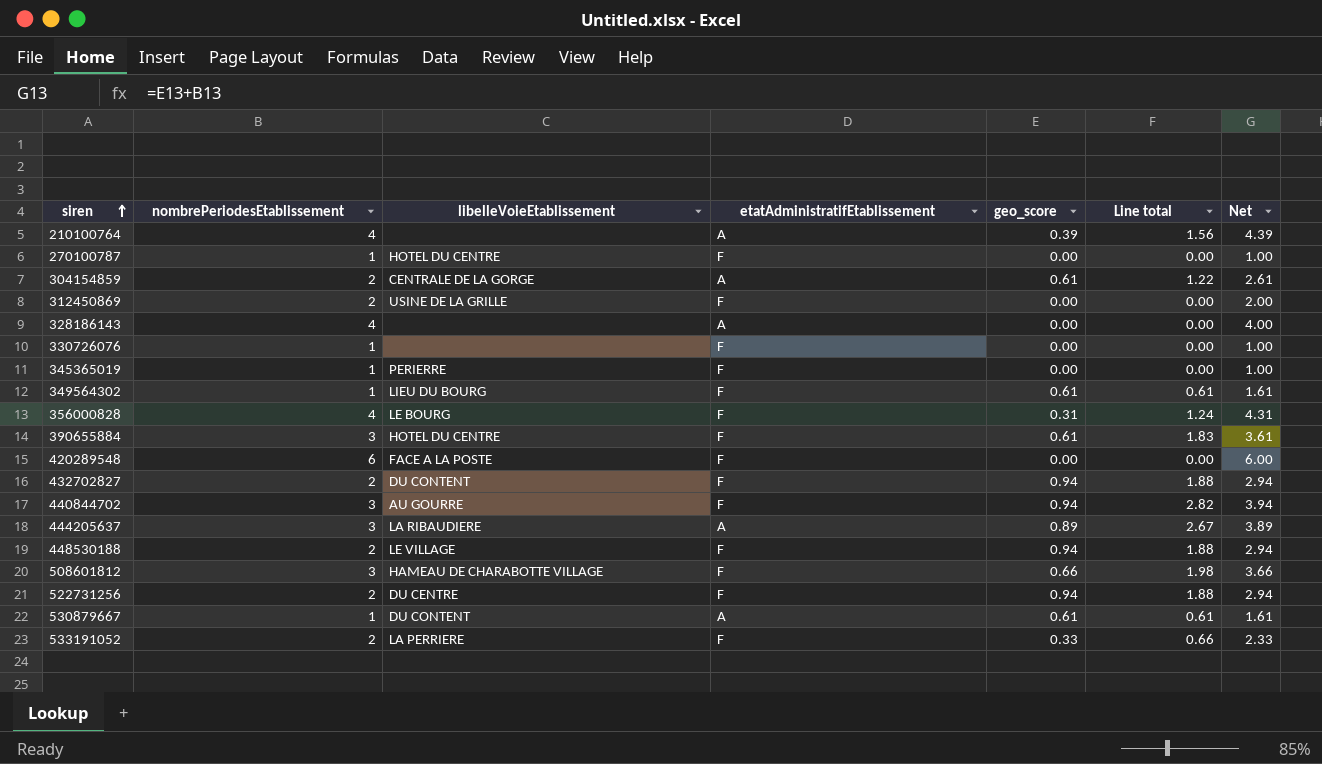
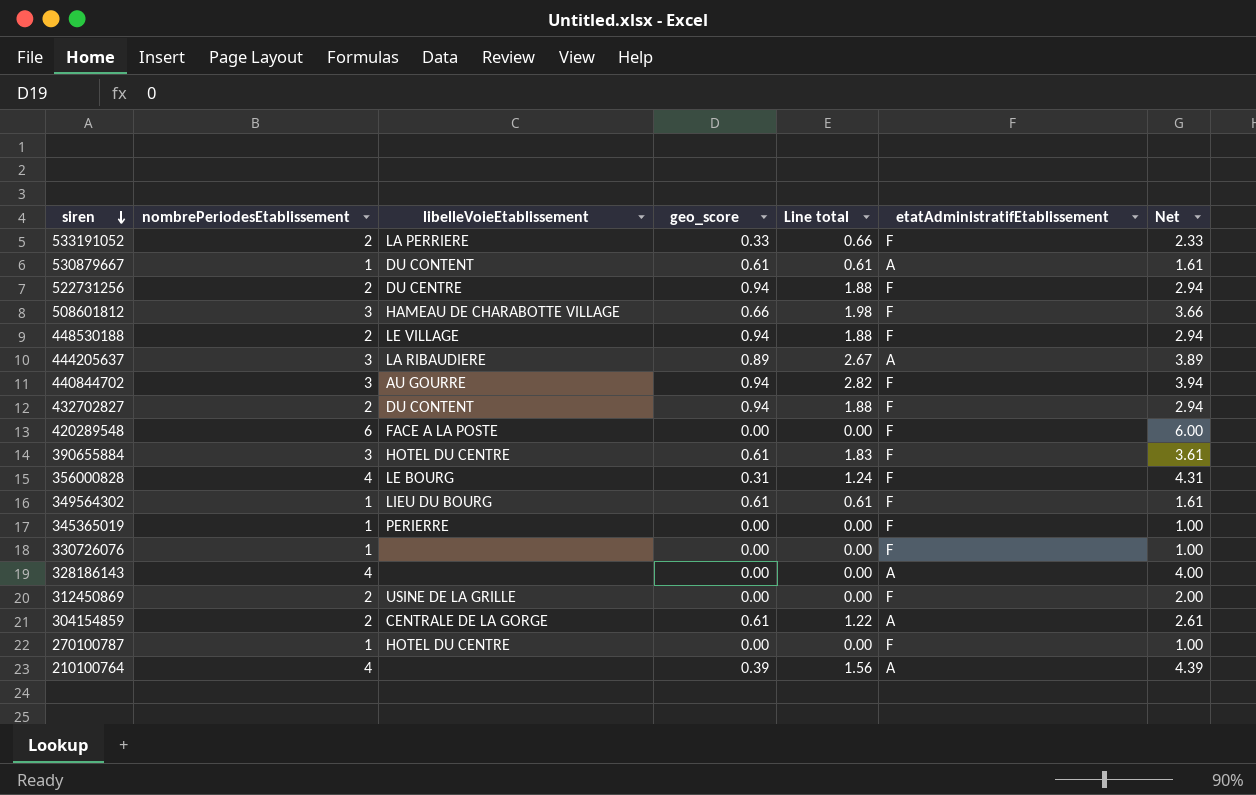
row order: siren ascending -> siren descending
column etatAdministratifEtablissement | position: 4 -> 6

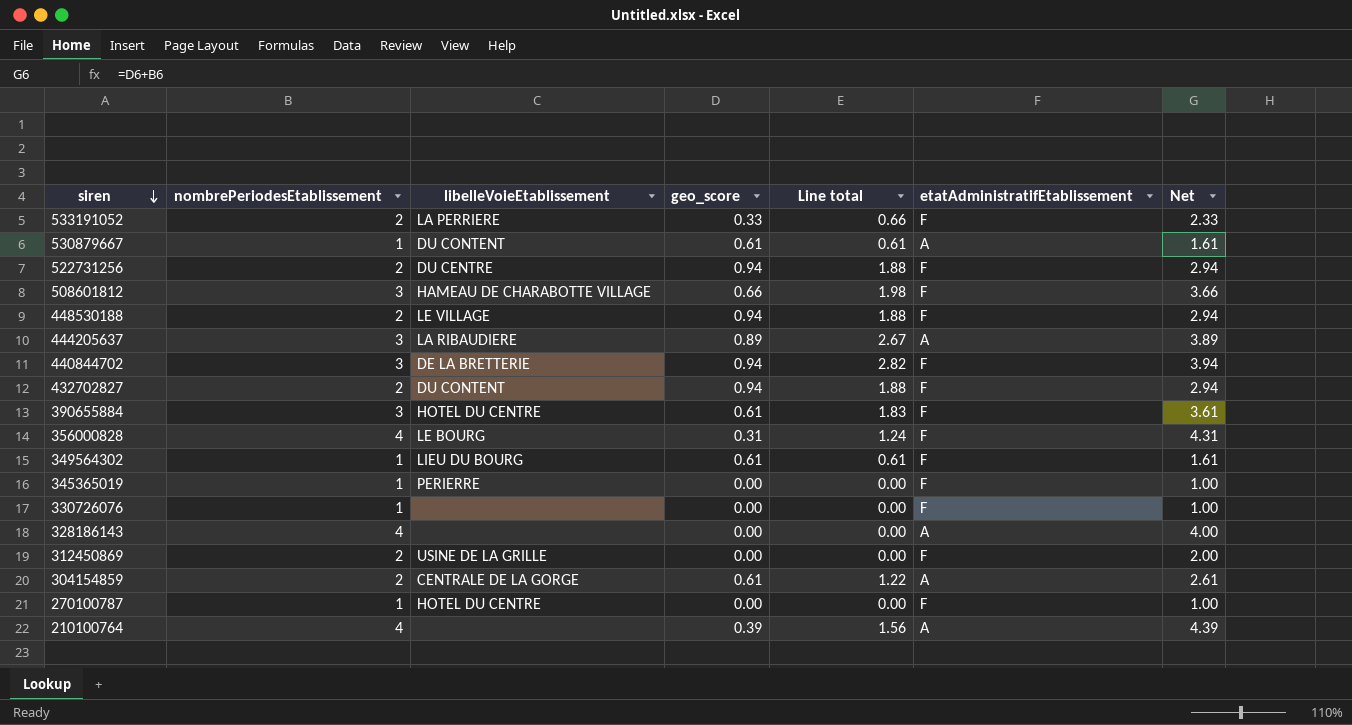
row 420289548: 6 | FACE A LA POSTE | 0.00 | 0.00 | F | 6.00 -> none
440844702 | libelleVoieEtablissement: AU GOURRE -> DE LA BRETTERIE

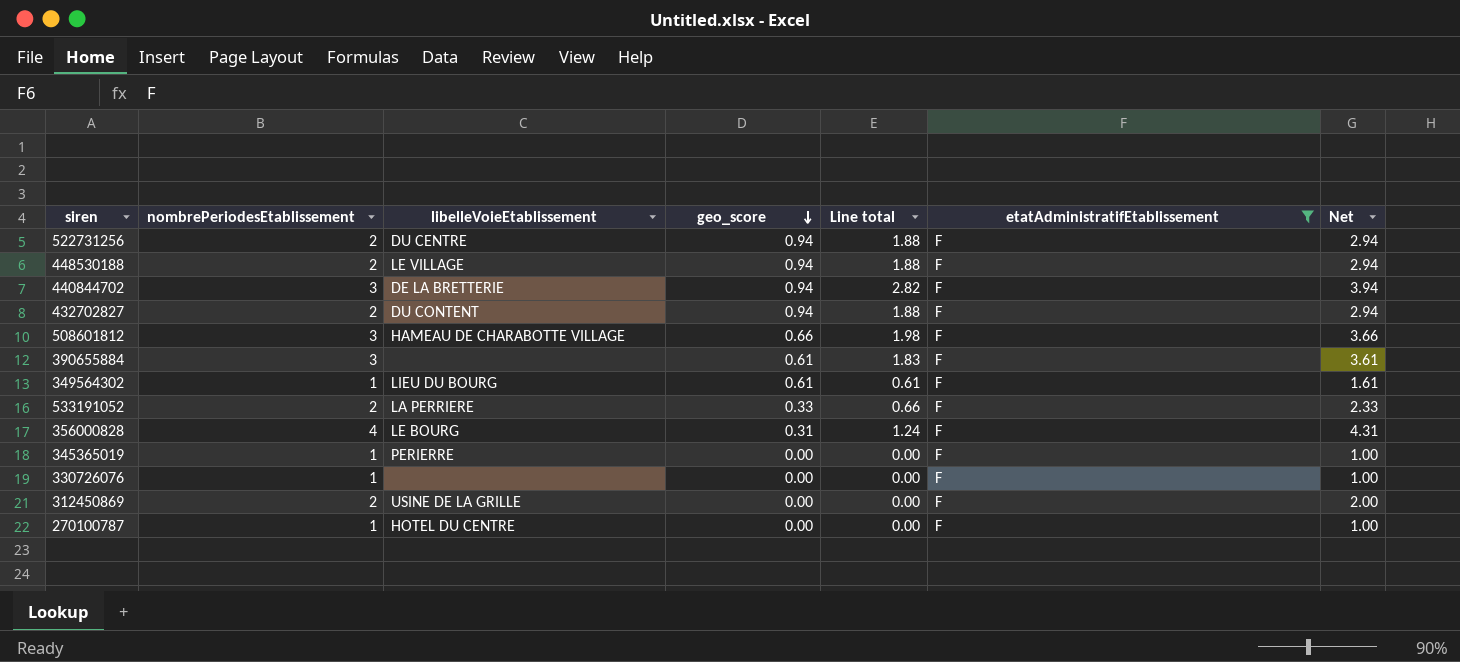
filter: none -> etatAdministratifEtablissement = F
row order: siren descending -> geo_score descending
390655884 | libelleVoieEtablissement: HOTEL DU CENTRE -> none

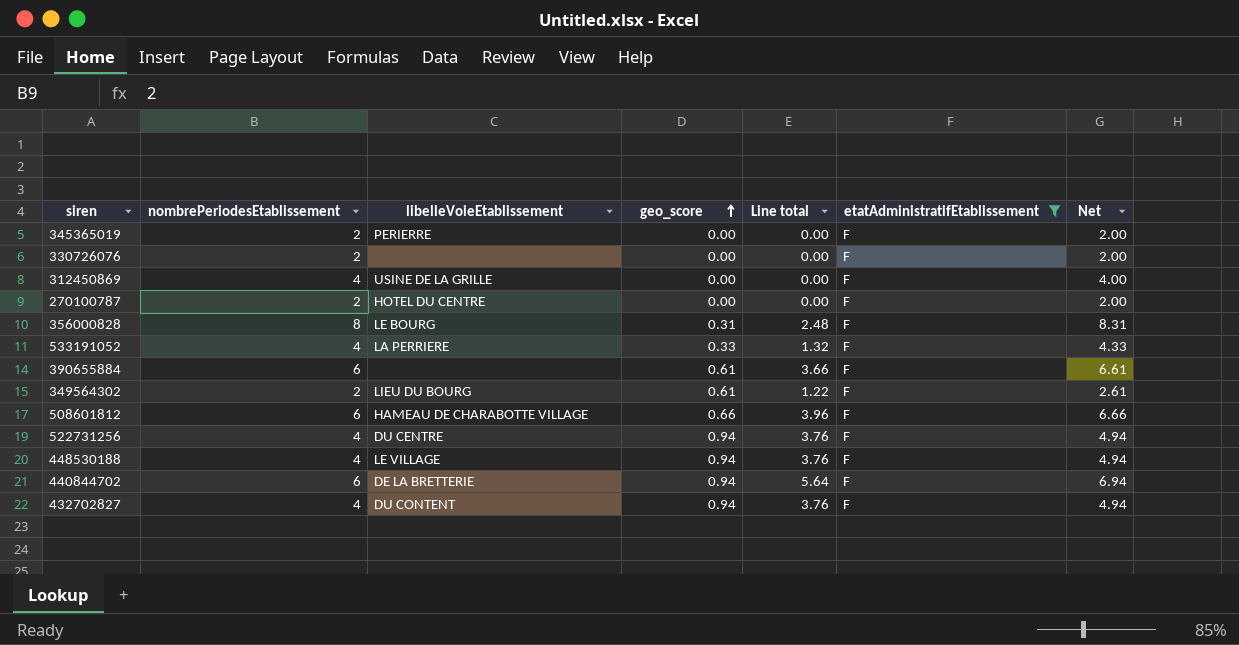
row order: geo_score descending -> geo_score ascending
345365019 | nombrePeriodesEtablissement: 1 -> 2
345365019 | Net: 1.00 -> 2.00
330726076 | nombrePeriodesEtablissement: 1 -> 2
330726076 | Net: 1.00 -> 2.00
312450869 | nombrePeriodesEtablissement: 2 -> 4
312450869 | Net: 2.00 -> 4.00
270100787 | nombrePeriodesEtablissement: 1 -> 2
270100787 | Net: 1.00 -> 2.00
356000828 | nombrePeriodesEtablissement: 4 -> 8
356000828 | Line total: 1.24 -> 2.48
356000828 | Net: 4.31 -> 8.31
533191052 | nombrePeriodesEtablissement: 2 -> 4
533191052 | Line total: 0.66 -> 1.32
533191052 | Net: 2.33 -> 4.33
390655884 | nombrePeriodesEtablissement: 3 -> 6
390655884 | Line total: 1.83 -> 3.66
390655884 | Net: 3.61 -> 6.61
349564302 | nombrePeriodesEtablissement: 1 -> 2
349564302 | Line total: 0.61 -> 1.22
349564302 | Net: 1.61 -> 2.61
508601812 | nombrePeriodesEtablissement: 3 -> 6
508601812 | Line total: 1.98 -> 3.96
508601812 | Net: 3.66 -> 6.66
522731256 | nombrePeriodesEtablissement: 2 -> 4
522731256 | Line total: 1.88 -> 3.76
522731256 | Net: 2.94 -> 4.94
448530188 | nombrePeriodesEtablissement: 2 -> 4
448530188 | Line total: 1.88 -> 3.76
448530188 | Net: 2.94 -> 4.94
440844702 | nombrePeriodesEtablissement: 3 -> 6
440844702 | Line total: 2.82 -> 5.64
440844702 | Net: 3.94 -> 6.94
432702827 | nombrePeriodesEtablissement: 2 -> 4
432702827 | Line total: 1.88 -> 3.76
432702827 | Net: 2.94 -> 4.94

